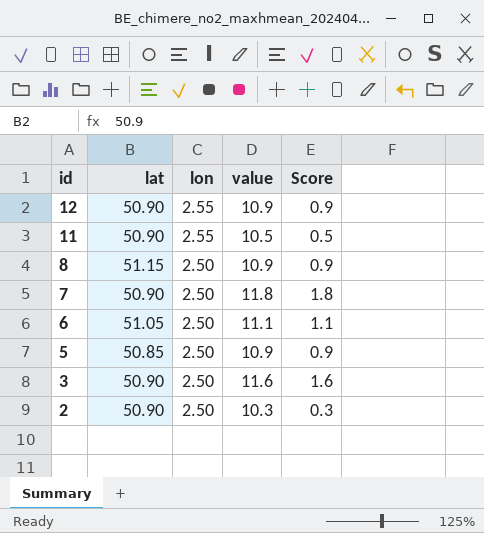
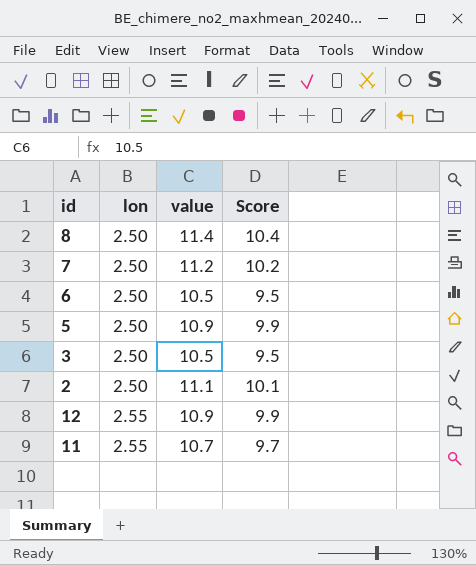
row order: id descending -> lon ascending
column lat | position: 2 -> none
column Score | formula: [value] - 10 -> [value] - 1
8 | value: 10.9 -> 11.4
7 | value: 11.8 -> 11.2
6 | value: 11.1 -> 10.5
3 | value: 11.6 -> 10.5
2 | value: 10.3 -> 11.1
11 | value: 10.5 -> 10.7

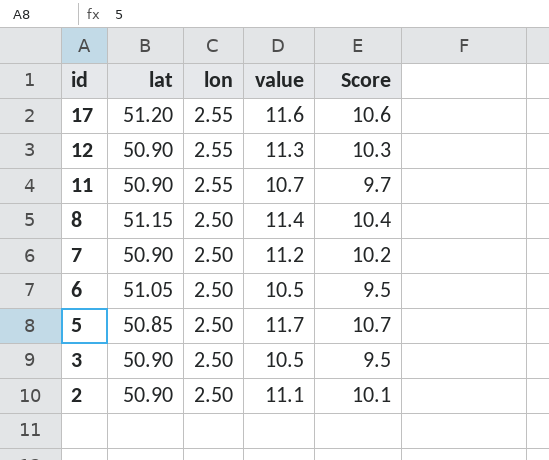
row order: lon ascending -> id descending
column lat | position: none -> 2
row 17: none -> 51.20 | 2.55 | 11.6 | 10.6
12 | value: 10.9 -> 11.3
12 | Score: 9.9 -> 10.3
5 | value: 10.9 -> 11.7
5 | Score: 9.9 -> 10.7

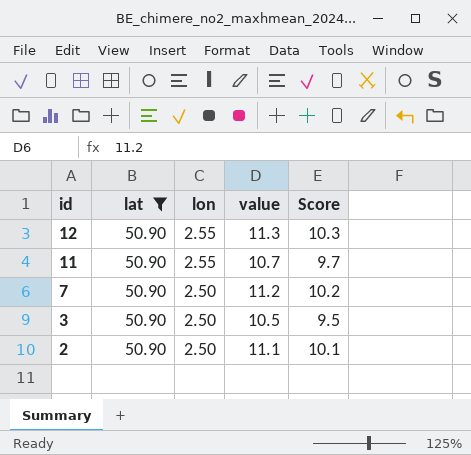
filter: none -> lat = 50.90

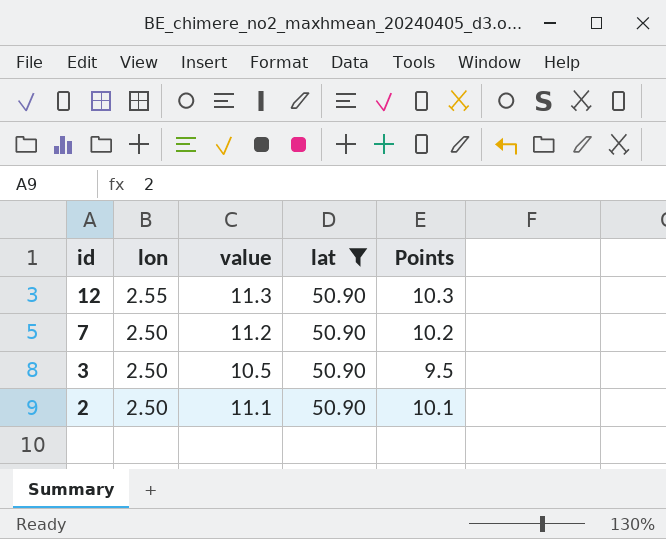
column lat | position: 2 -> 4
column name: Score -> Points
row 11: 50.90 | 2.55 | 10.7 | 9.7 -> none

